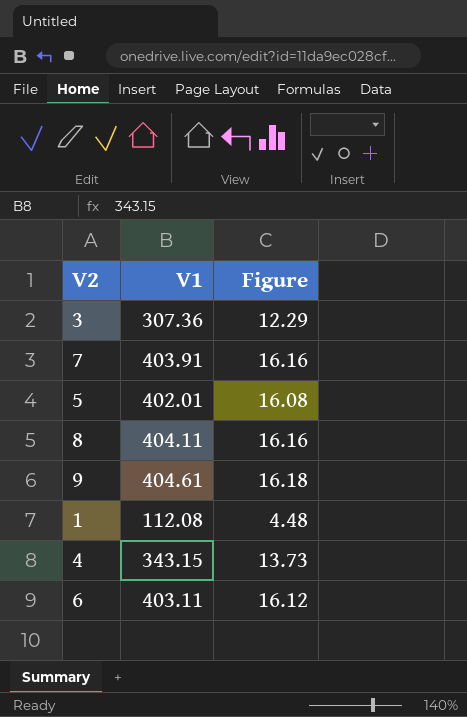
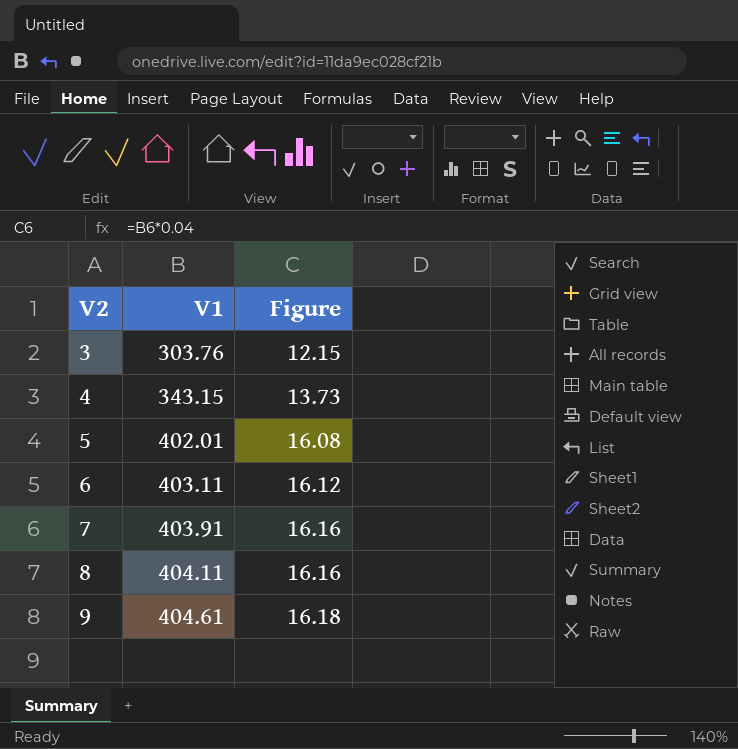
row order: none -> V2 ascending
row 1: 112.08 | 4.48 -> none
3 | V1: 307.36 -> 303.76
3 | Figure: 12.29 -> 12.15

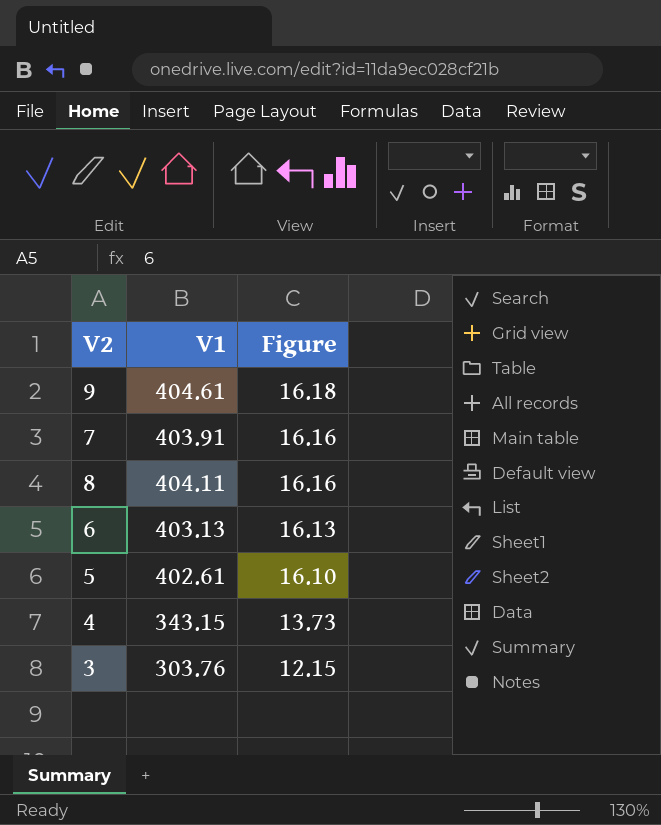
row order: V2 ascending -> Figure descending
6 | V1: 403.11 -> 403.13
6 | Figure: 16.12 -> 16.13
5 | V1: 402.01 -> 402.61
5 | Figure: 16.08 -> 16.10

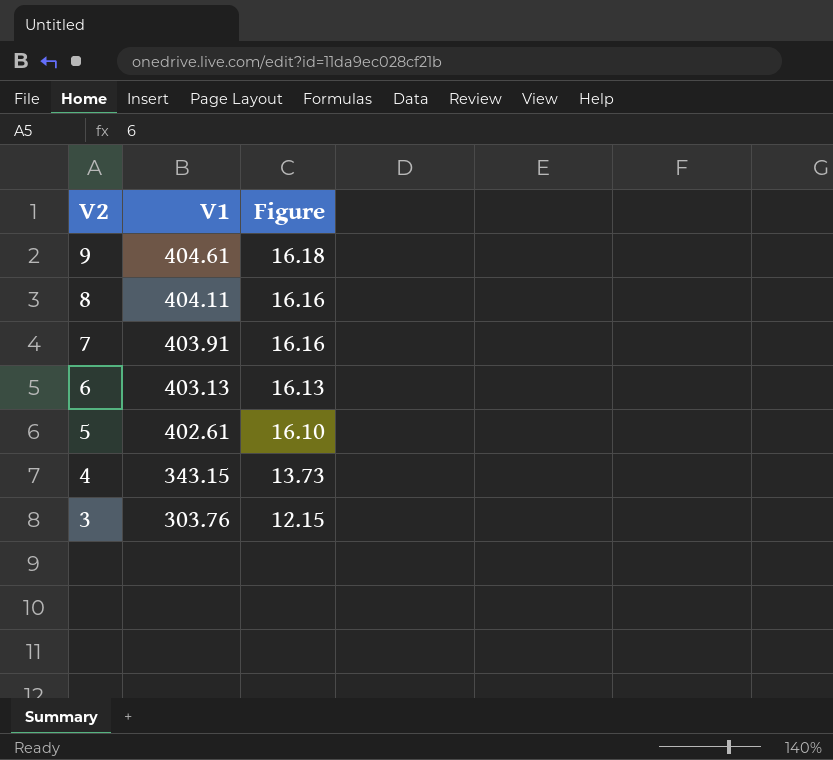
row order: Figure descending -> V2 descending

